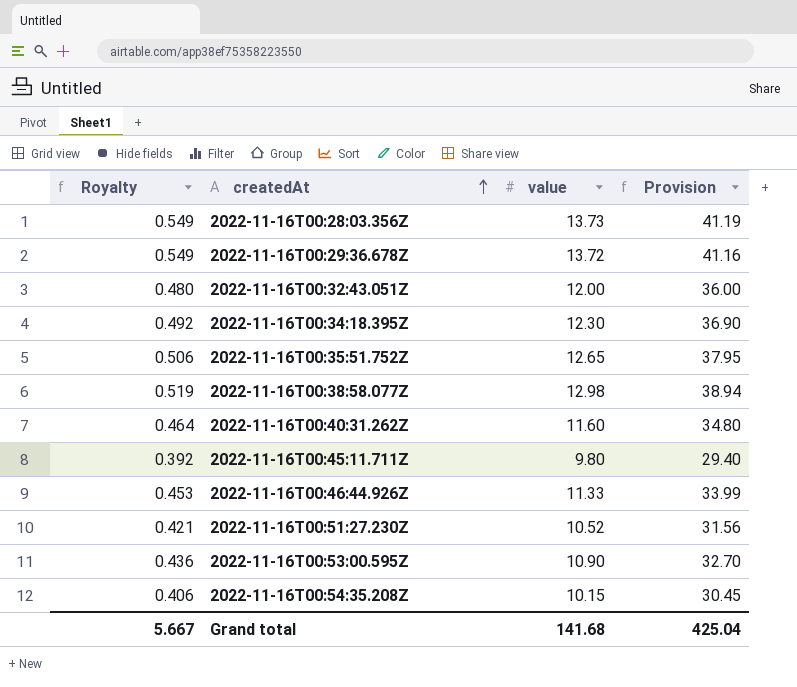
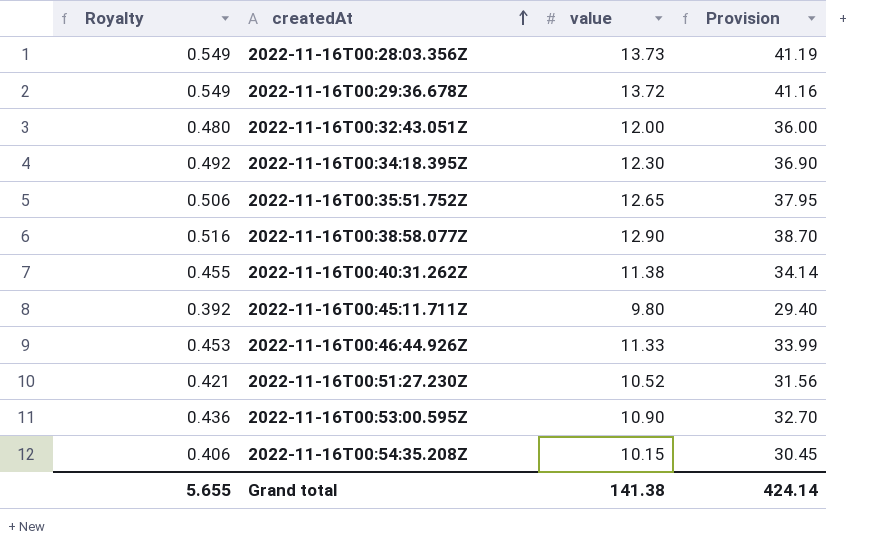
2022-11-16T00:38:58.077Z | Royalty: 0.519 -> 0.516
2022-11-16T00:38:58.077Z | value: 12.98 -> 12.90
2022-11-16T00:38:58.077Z | Provision: 38.94 -> 38.70
2022-11-16T00:40:31.262Z | Royalty: 0.464 -> 0.455
2022-11-16T00:40:31.262Z | value: 11.60 -> 11.38
2022-11-16T00:40:31.262Z | Provision: 34.80 -> 34.14
Grand total | Royalty: 5.667 -> 5.655
Grand total | value: 141.68 -> 141.38
Grand total | Provision: 425.04 -> 424.14

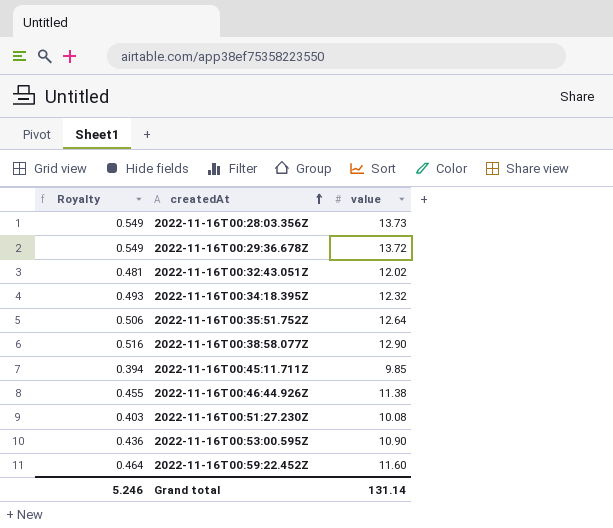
column Provision | formula: [value] * 3 -> none
row 2022-11-16T00:40:31.262Z: 0.455 | 11.38 | 34.14 -> none
row 2022-11-16T00:54:35.208Z: 0.406 | 10.15 | 30.45 -> none
2022-11-16T00:32:43.051Z | Royalty: 0.480 -> 0.481
2022-11-16T00:32:43.051Z | value: 12.00 -> 12.02
2022-11-16T00:34:18.395Z | Royalty: 0.492 -> 0.493
2022-11-16T00:34:18.395Z | value: 12.30 -> 12.32
2022-11-16T00:35:51.752Z | value: 12.65 -> 12.64
2022-11-16T00:45:11.711Z | Royalty: 0.392 -> 0.394
2022-11-16T00:45:11.711Z | value: 9.80 -> 9.85
2022-11-16T00:46:44.926Z | Royalty: 0.453 -> 0.455
2022-11-16T00:46:44.926Z | value: 11.33 -> 11.38
2022-11-16T00:51:27.230Z | Royalty: 0.421 -> 0.403
2022-11-16T00:51:27.230Z | value: 10.52 -> 10.08
row 2022-11-16T00:59:22.452Z: none -> 0.464 | 11.60
Grand total | Royalty: 5.655 -> 5.246
Grand total | value: 141.38 -> 131.14

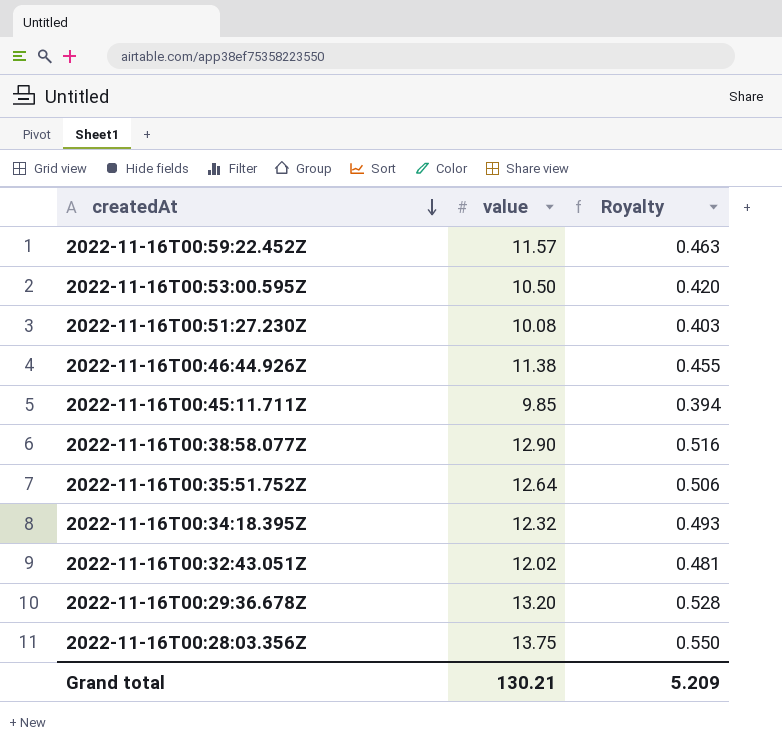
row order: createdAt ascending -> createdAt descending
column Royalty | position: 1 -> 3
2022-11-16T00:59:22.452Z | value: 11.60 -> 11.57
2022-11-16T00:59:22.452Z | Royalty: 0.464 -> 0.463
2022-11-16T00:53:00.595Z | value: 10.90 -> 10.50
2022-11-16T00:53:00.595Z | Royalty: 0.436 -> 0.420
2022-11-16T00:29:36.678Z | value: 13.72 -> 13.20
2022-11-16T00:29:36.678Z | Royalty: 0.549 -> 0.528
2022-11-16T00:28:03.356Z | value: 13.73 -> 13.75
2022-11-16T00:28:03.356Z | Royalty: 0.549 -> 0.550
Grand total | value: 131.14 -> 130.21
Grand total | Royalty: 5.246 -> 5.209

